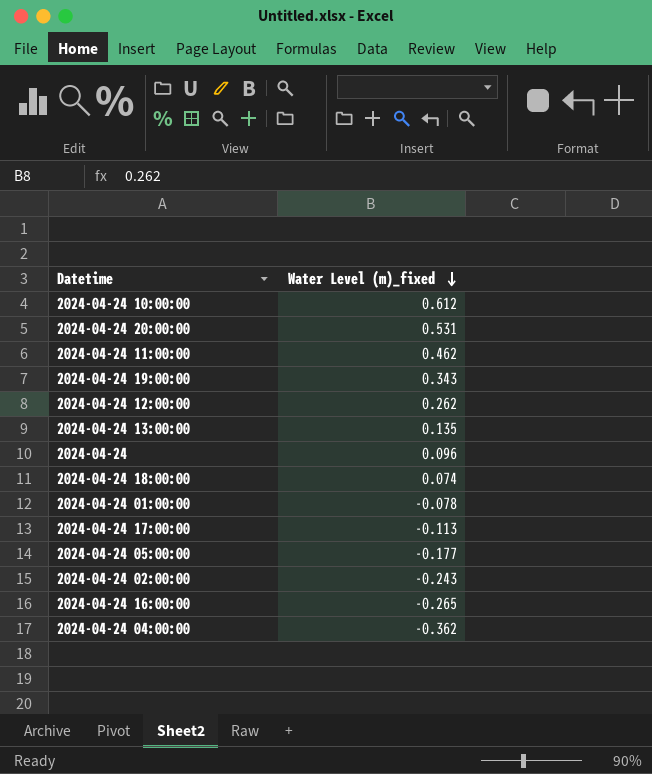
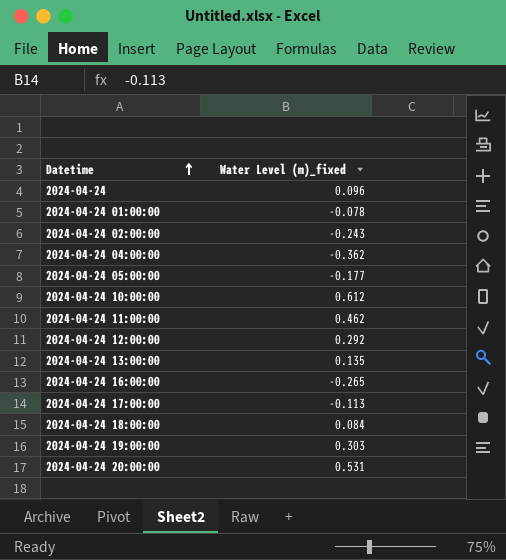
row order: Water Level (m)_fixed descending -> Datetime ascending
2024-04-24 12:00:00 | Water Level (m)_fixed: 0.262 -> 0.292
2024-04-24 18:00:00 | Water Level (m)_fixed: 0.074 -> 0.084
2024-04-24 19:00:00 | Water Level (m)_fixed: 0.343 -> 0.303

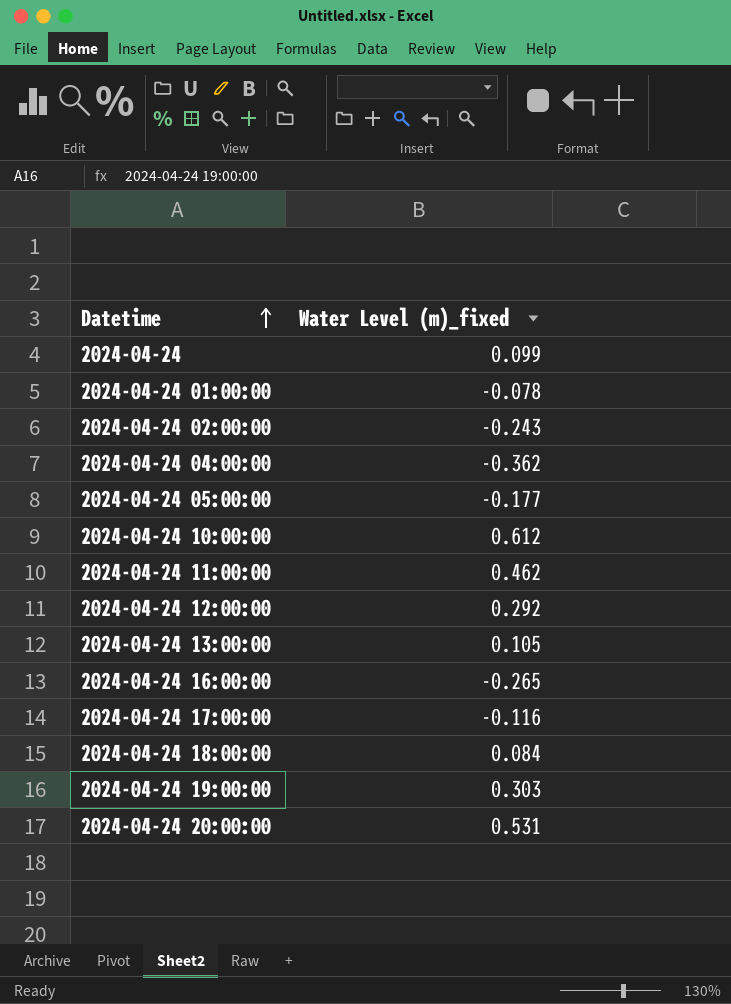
2024-04-24 | Water Level (m)_fixed: 0.096 -> 0.099
2024-04-24 13:00:00 | Water Level (m)_fixed: 0.135 -> 0.105
2024-04-24 17:00:00 | Water Level (m)_fixed: -0.113 -> -0.116

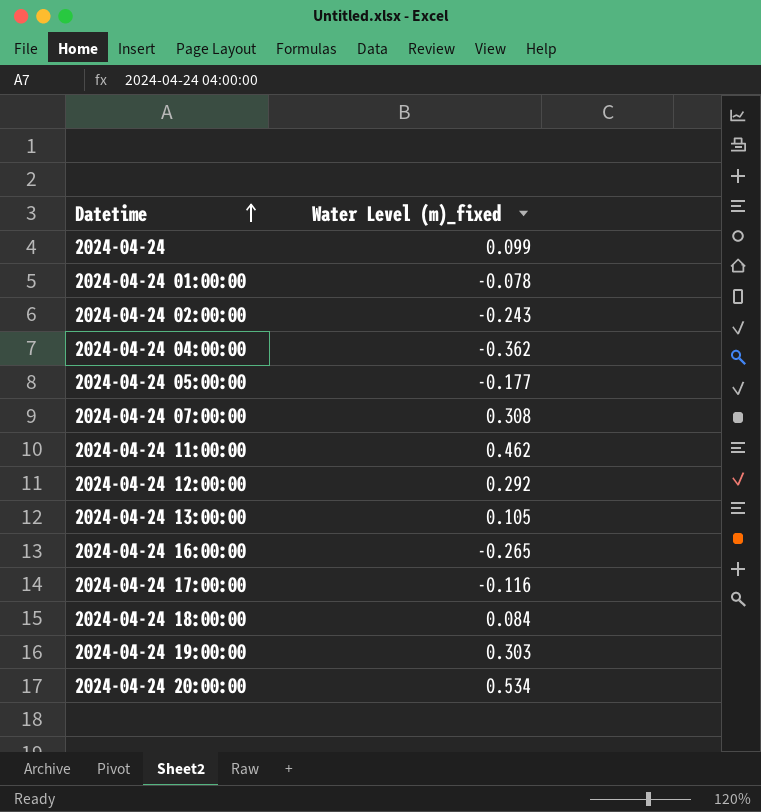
row 2024-04-24 10:00:00: 0.612 -> none
row 2024-04-24 07:00:00: none -> 0.308
2024-04-24 20:00:00 | Water Level (m)_fixed: 0.531 -> 0.534

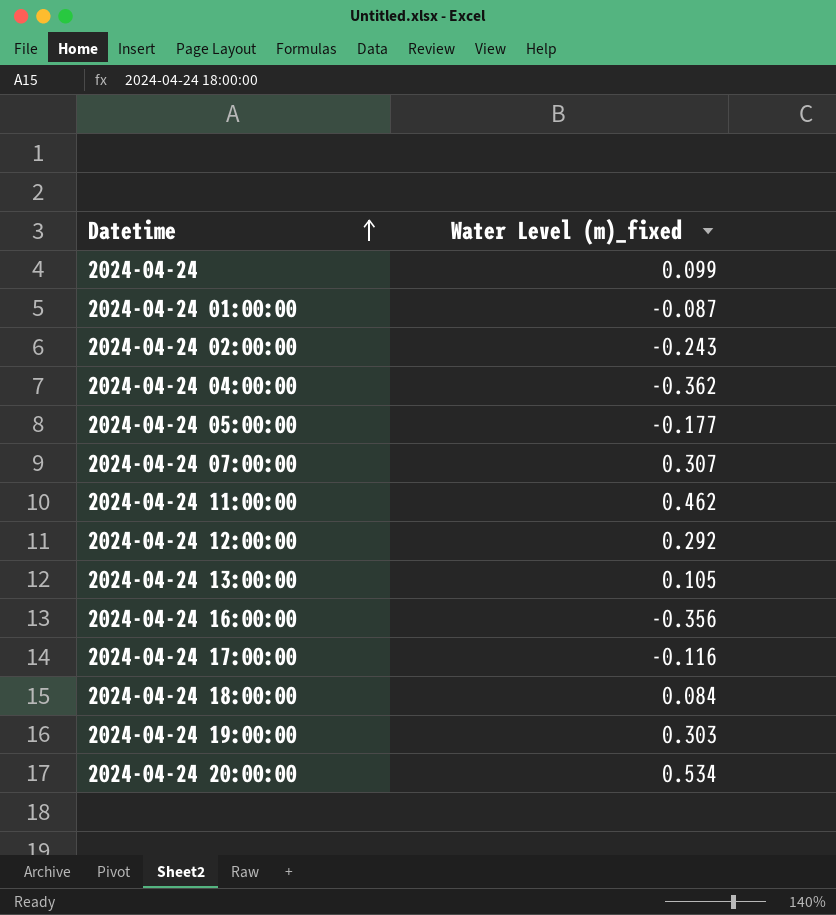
2024-04-24 01:00:00 | Water Level (m)_fixed: -0.078 -> -0.087
2024-04-24 07:00:00 | Water Level (m)_fixed: 0.308 -> 0.307
2024-04-24 16:00:00 | Water Level (m)_fixed: -0.265 -> -0.356

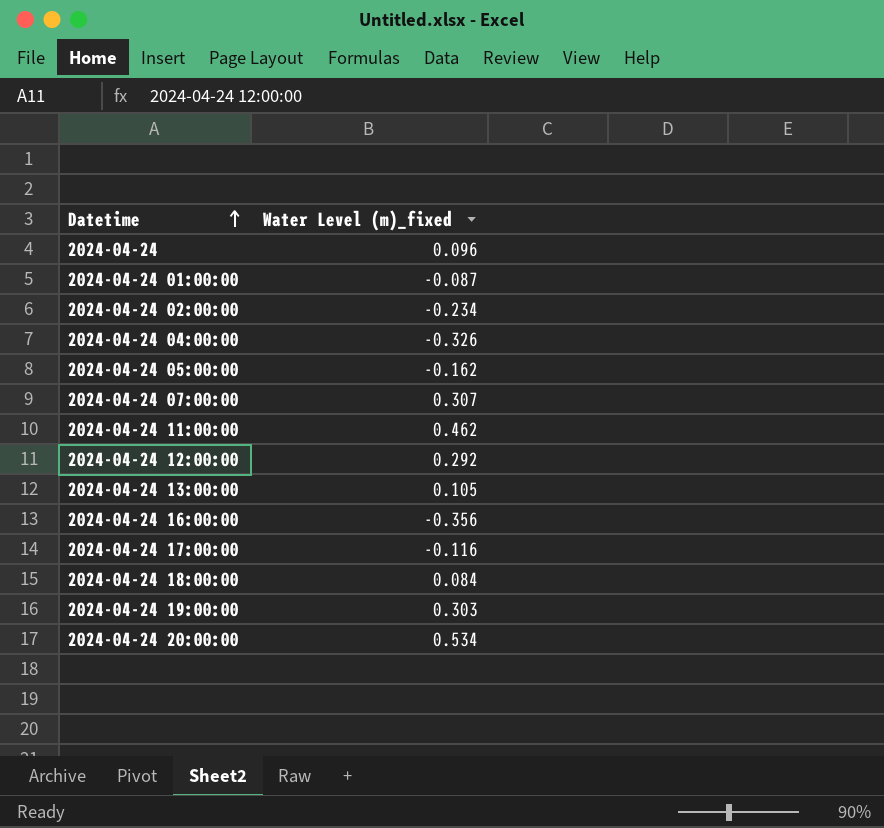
2024-04-24 | Water Level (m)_fixed: 0.099 -> 0.096
2024-04-24 02:00:00 | Water Level (m)_fixed: -0.243 -> -0.234
2024-04-24 04:00:00 | Water Level (m)_fixed: -0.362 -> -0.326
2024-04-24 05:00:00 | Water Level (m)_fixed: -0.177 -> -0.162

